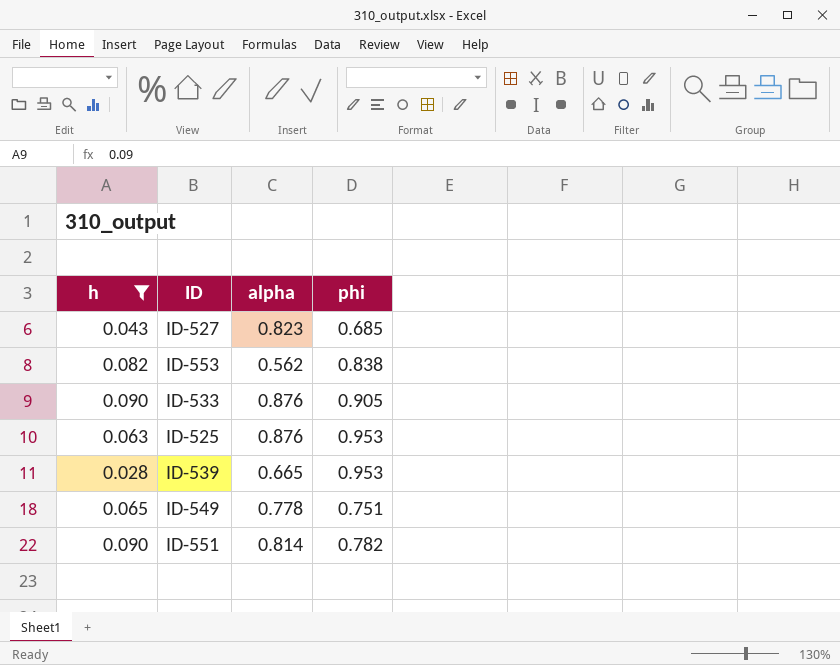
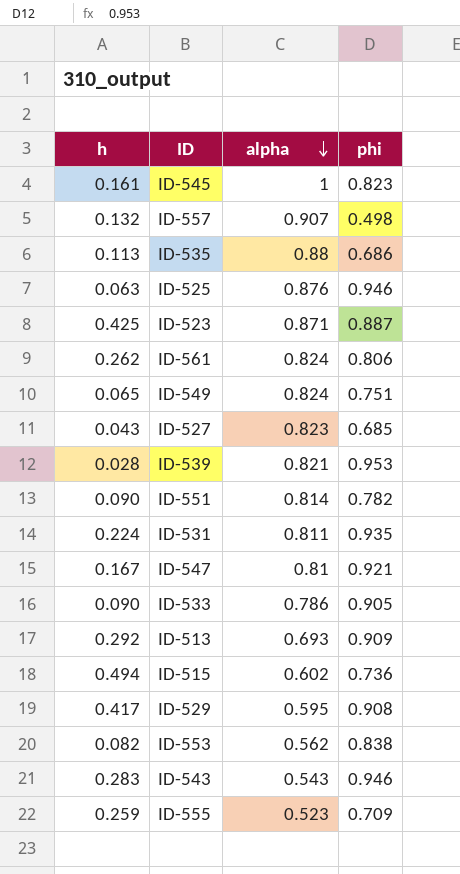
filter: h <= 0.090 -> none
row order: none -> alpha descending
ID-525 | phi: 0.953 -> 0.946
ID-549 | alpha: 0.778 -> 0.824
ID-539 | alpha: 0.665 -> 0.821
ID-533 | alpha: 0.876 -> 0.786

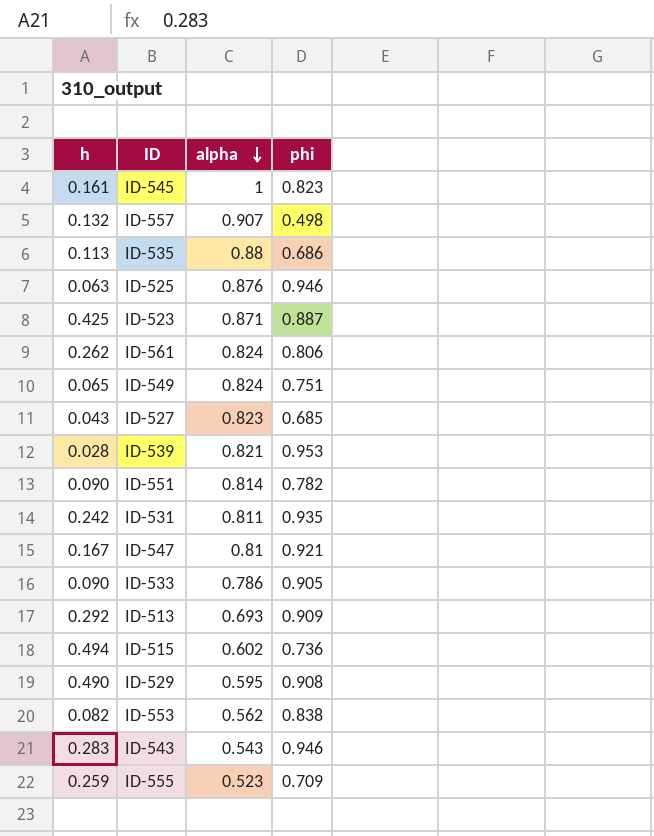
ID-531 | h: 0.224 -> 0.242
ID-529 | h: 0.417 -> 0.490

